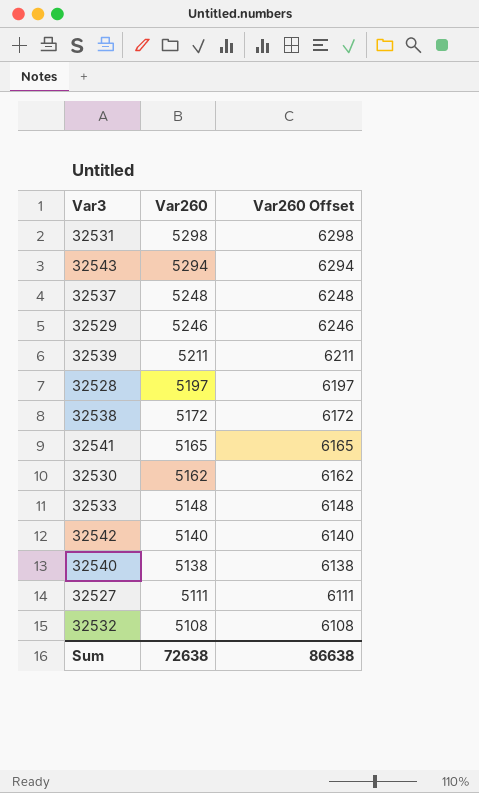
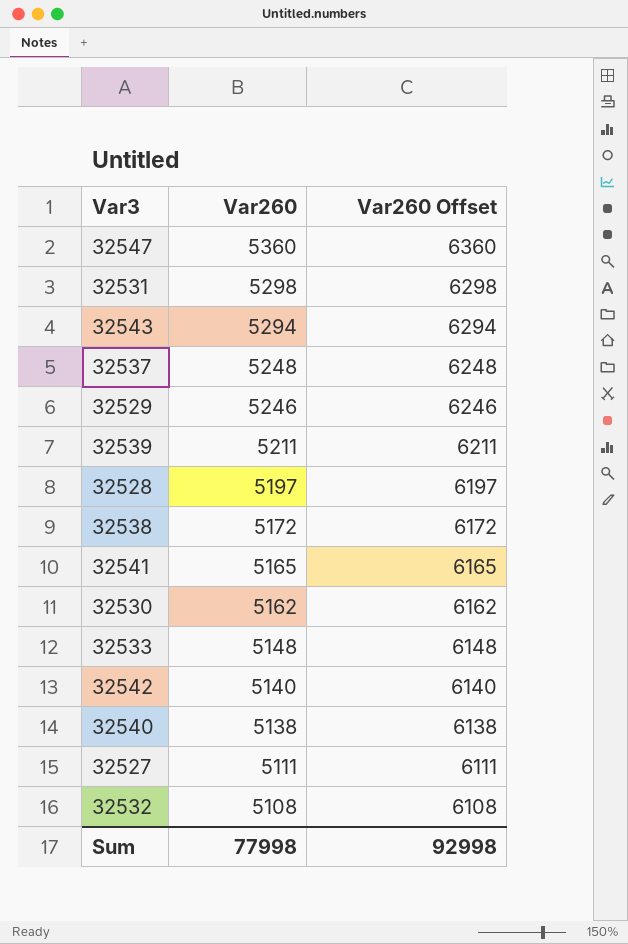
row 32547: none -> 5360 | 6360
Sum | Var260: 72638 -> 77998
Sum | Var260 Offset: 86638 -> 92998

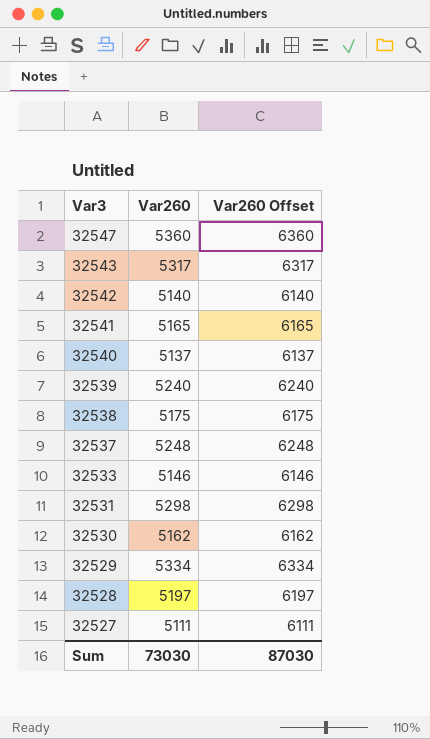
row order: Var260 descending -> Var3 descending
row 32532: 5108 | 6108 -> none
32543 | Var260: 5294 -> 5317
32543 | Var260 Offset: 6294 -> 6317
32540 | Var260: 5138 -> 5137
32540 | Var260 Offset: 6138 -> 6137
32539 | Var260: 5211 -> 5240
32539 | Var260 Offset: 6211 -> 6240
32538 | Var260: 5172 -> 5175
32538 | Var260 Offset: 6172 -> 6175
32533 | Var260: 5148 -> 5146
32533 | Var260 Offset: 6148 -> 6146
32529 | Var260: 5246 -> 5334
32529 | Var260 Offset: 6246 -> 6334
Sum | Var260: 77998 -> 73030
Sum | Var260 Offset: 92998 -> 87030

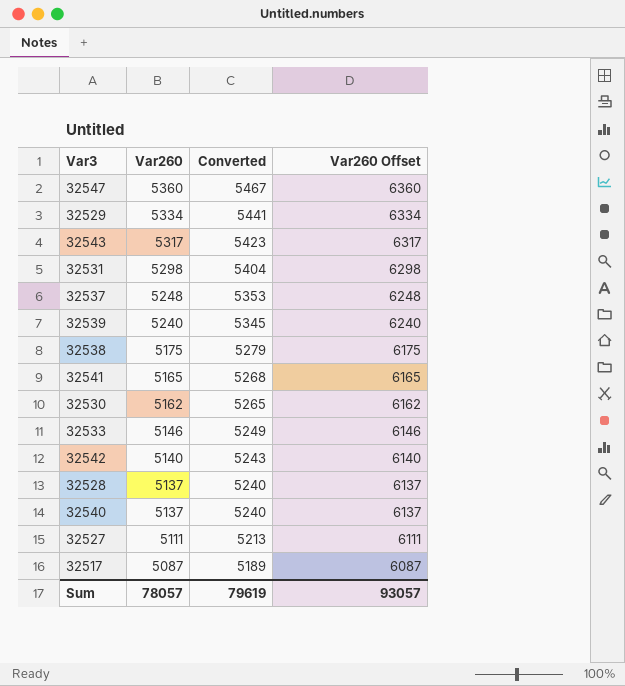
row order: Var3 descending -> Var260 descending
column Converted | formula: none -> [Var260] * 1.02
32528 | Var260: 5197 -> 5137
32528 | Var260 Offset: 6197 -> 6137
row 32517: none -> 5087 | 5189 | 6087
Sum | Var260: 73030 -> 78057
Sum | Var260 Offset: 87030 -> 93057

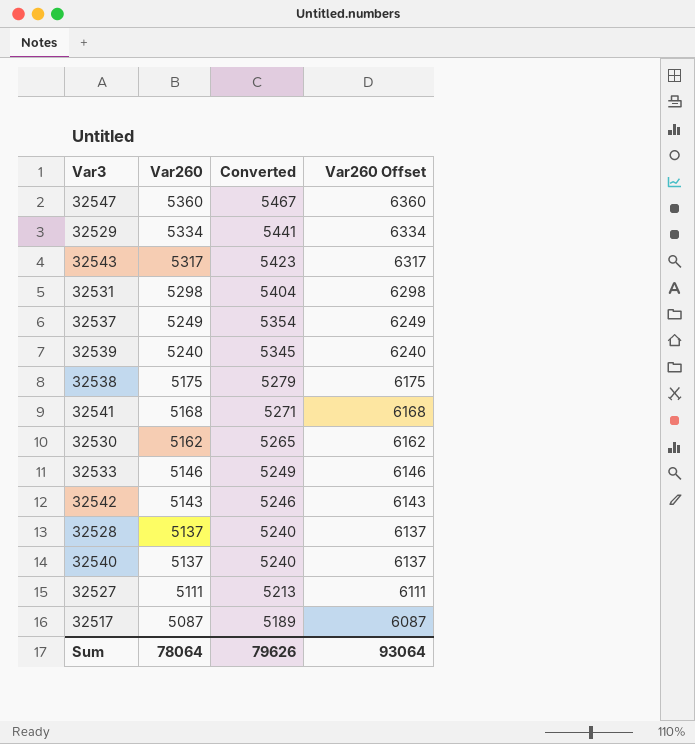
32537 | Var260: 5248 -> 5249
32537 | Converted: 5353 -> 5354
32537 | Var260 Offset: 6248 -> 6249
32541 | Var260: 5165 -> 5168
32541 | Converted: 5268 -> 5271
32541 | Var260 Offset: 6165 -> 6168
32542 | Var260: 5140 -> 5143
32542 | Converted: 5243 -> 5246
32542 | Var260 Offset: 6140 -> 6143
Sum | Var260: 78057 -> 78064
Sum | Converted: 79619 -> 79626
Sum | Var260 Offset: 93057 -> 93064

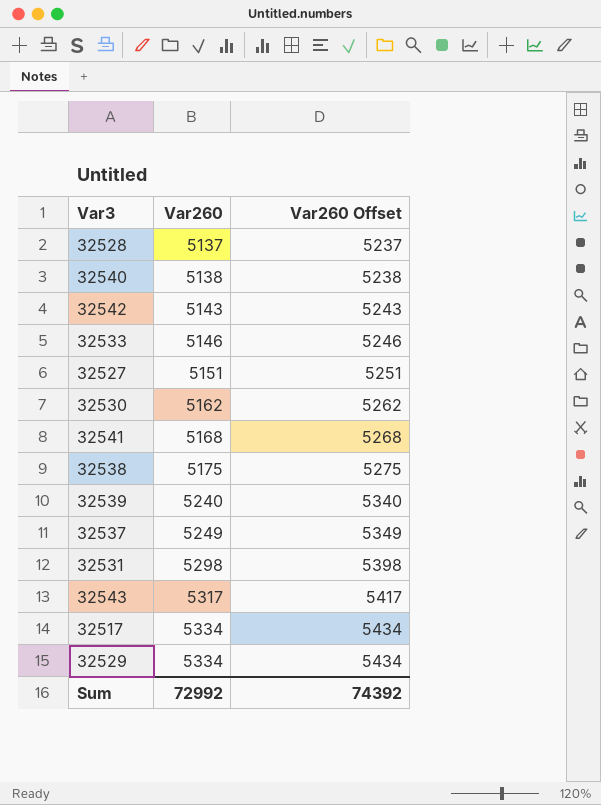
row order: Var260 descending -> Var260 ascending
column Converted | formula: [Var260] * 1.02 -> none
column Var260 Offset | formula: [Var260] + 1000 -> [Var260] + 100
row 32547: 5360 | 5467 | 6360 -> none
32540 | Var260: 5137 -> 5138
32527 | Var260: 5111 -> 5151
32517 | Var260: 5087 -> 5334
Sum | Var260: 78064 -> 72992
Sum | Var260 Offset: 93064 -> 74392

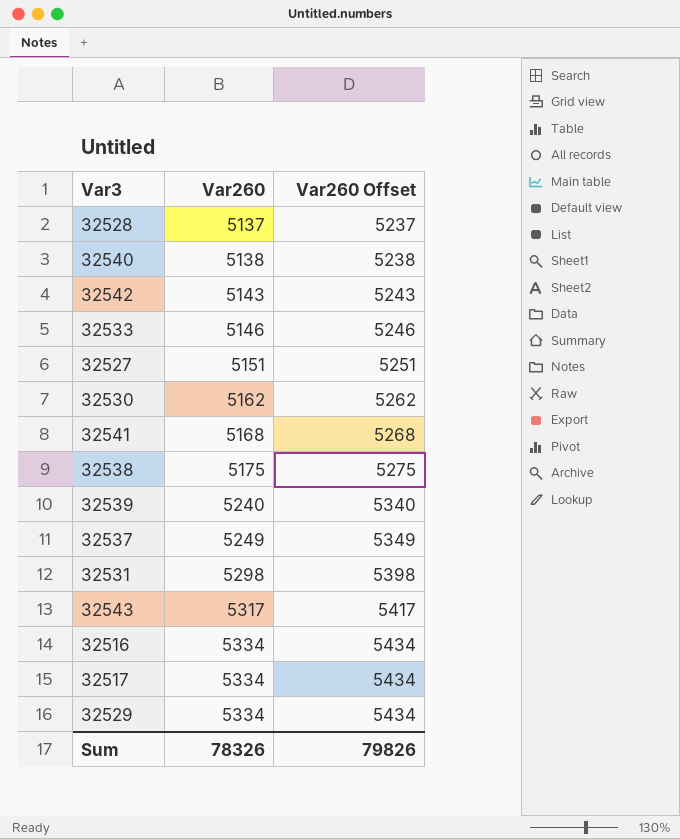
row 32516: none -> 5334 | 5434
Sum | Var260: 72992 -> 78326
Sum | Var260 Offset: 74392 -> 79826

